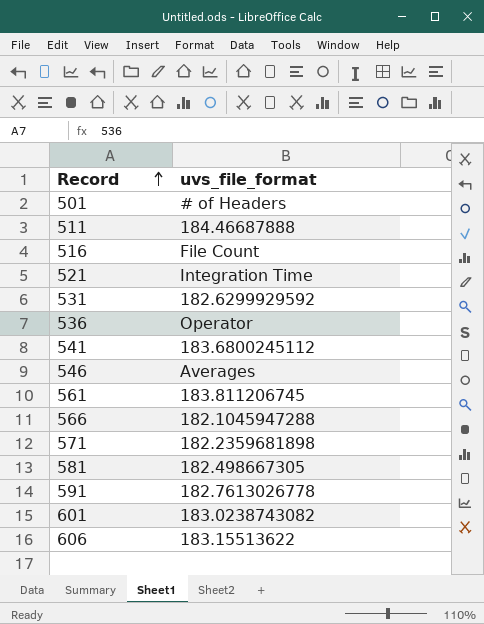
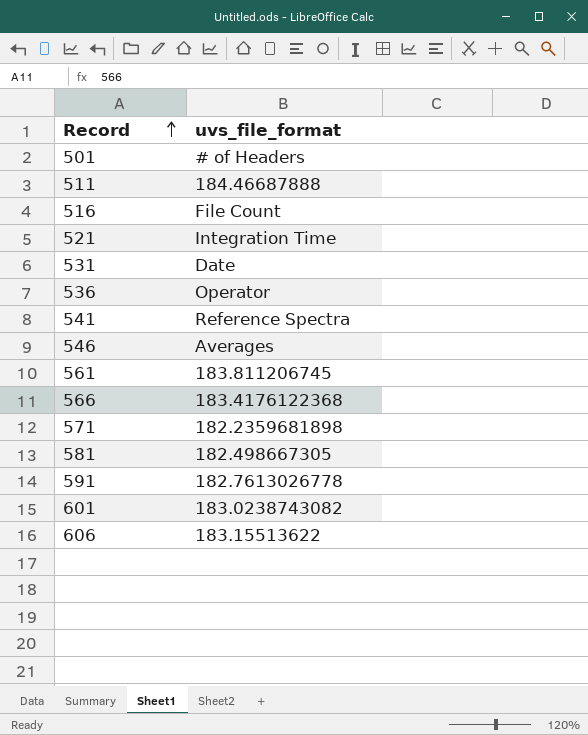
531 | uvs_file_format: 182.6299929592 -> Date
541 | uvs_file_format: 183.6800245112 -> Reference Spectra
566 | uvs_file_format: 182.1045947288 -> 183.4176122368

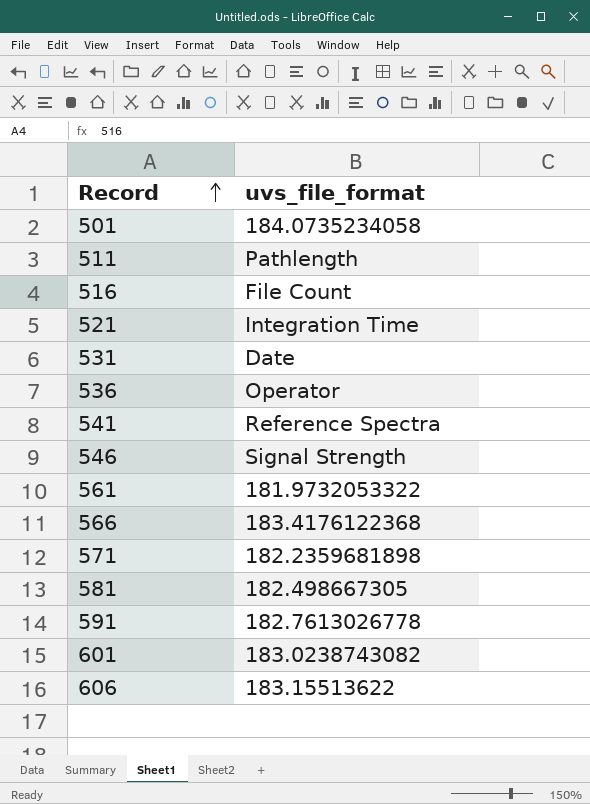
501 | uvs_file_format: # of Headers -> 184.0735234058
511 | uvs_file_format: 184.46687888 -> Pathlength
546 | uvs_file_format: Averages -> Signal Strength
561 | uvs_file_format: 183.811206745 -> 181.9732053322

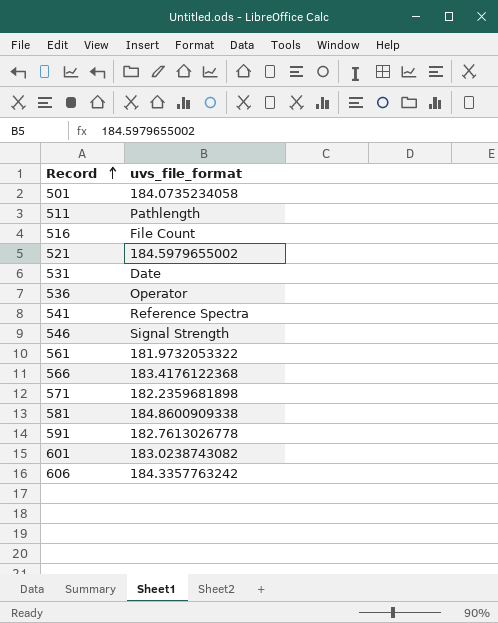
521 | uvs_file_format: Integration Time -> 184.5979655002
581 | uvs_file_format: 182.498667305 -> 184.8600909338
606 | uvs_file_format: 183.15513622 -> 184.3357763242

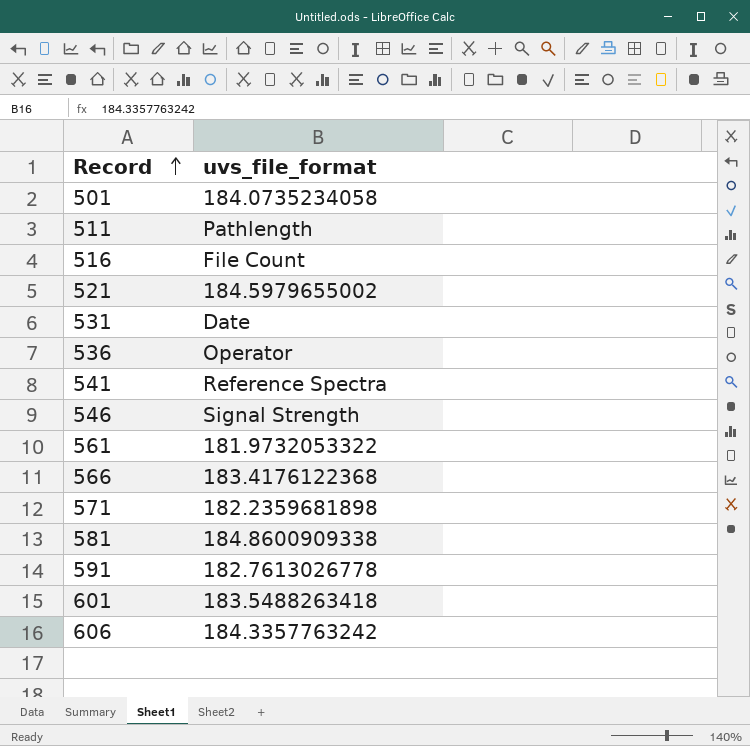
601 | uvs_file_format: 183.0238743082 -> 183.5488263418

